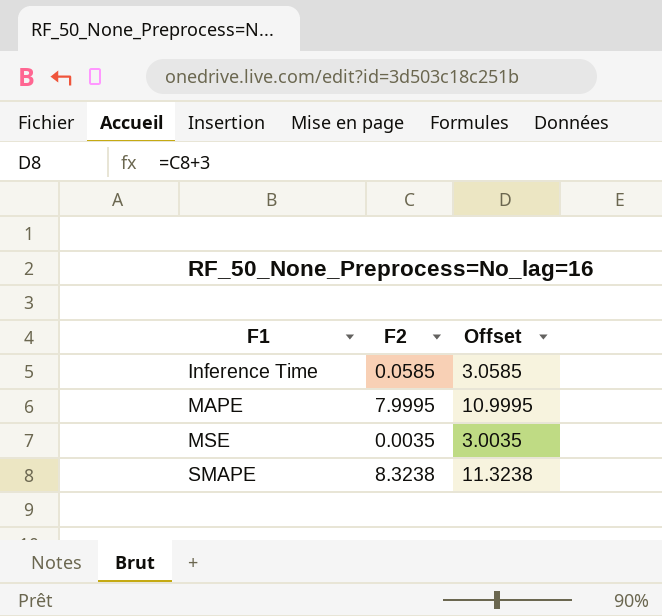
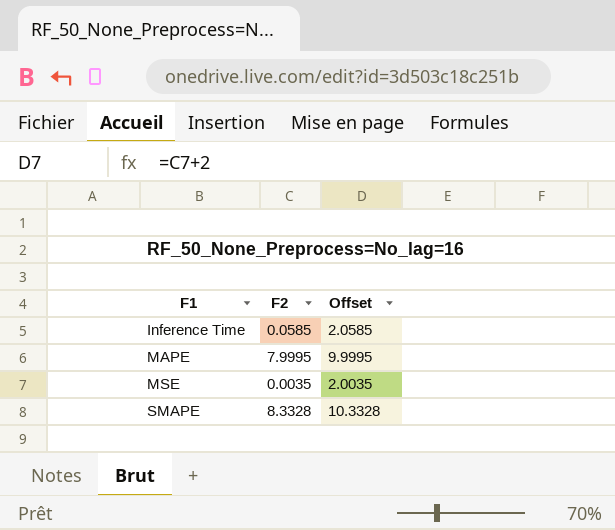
column Offset | formula: [F2] + 3 -> [F2] + 2
SMAPE | F2: 8.3238 -> 8.3328

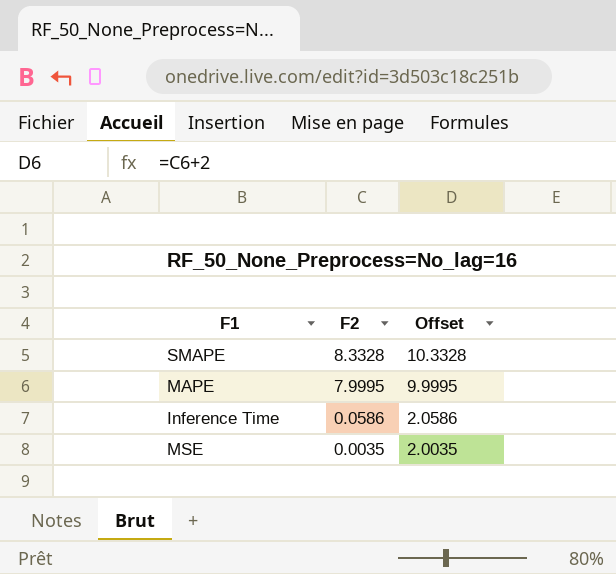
row order: F1 ascending -> F2 descending
Inference Time | F2: 0.0585 -> 0.0586
Inference Time | Offset: 2.0585 -> 2.0586

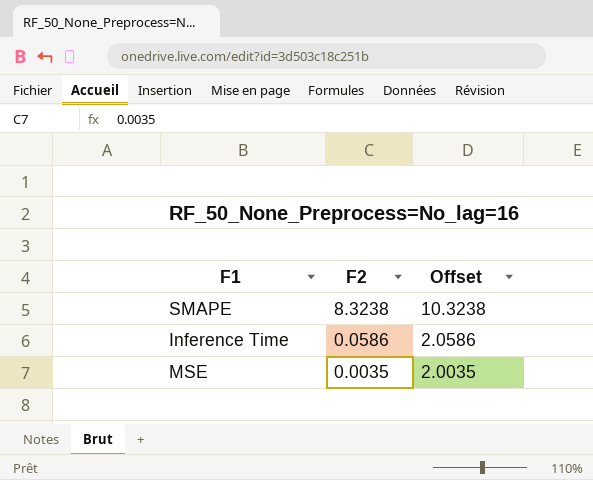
row MAPE: 7.9995 | 9.9995 -> none
SMAPE | F2: 8.3328 -> 8.3238
SMAPE | Offset: 10.3328 -> 10.3238

